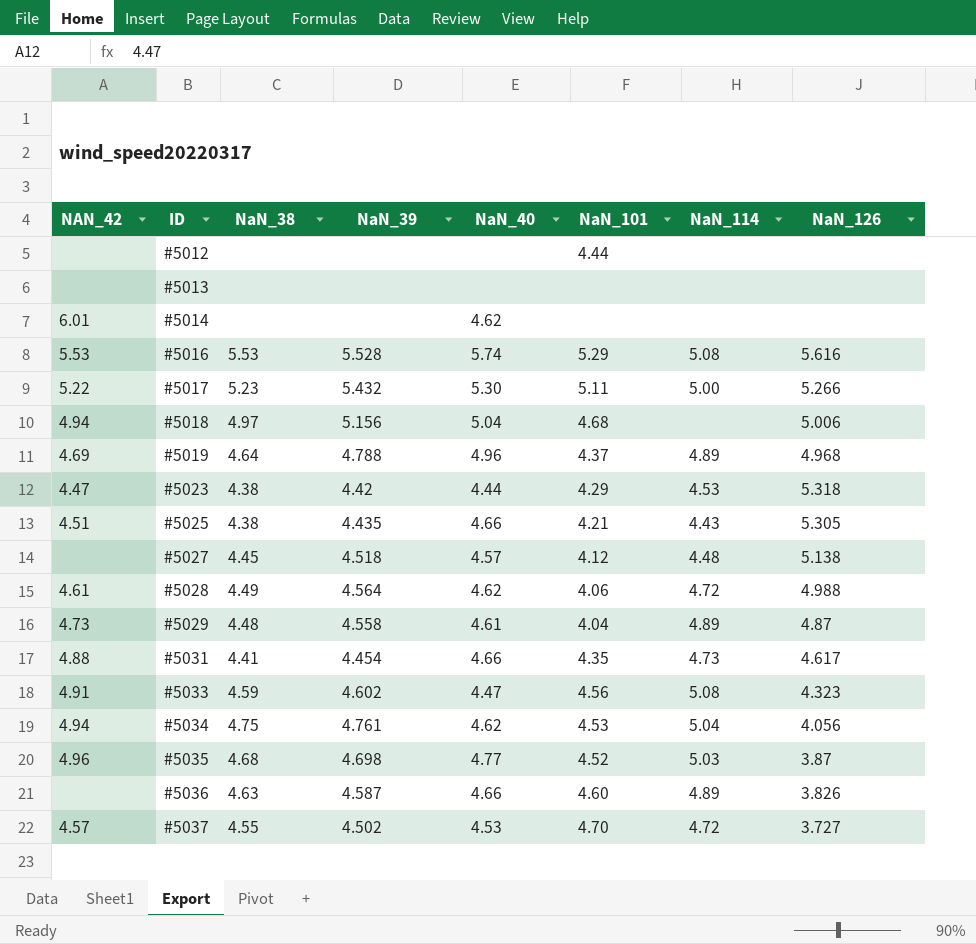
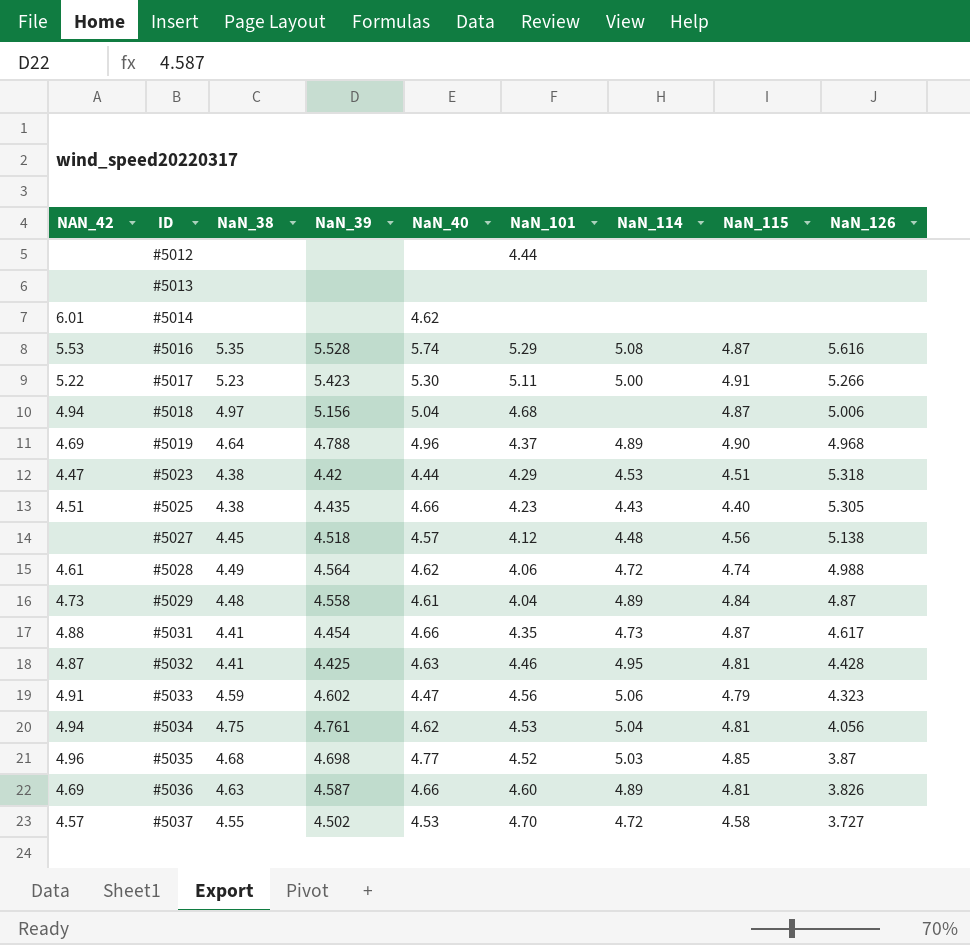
column NaN_115 | position: none -> 8
#5016 | NaN_38: 5.53 -> 5.35
#5017 | NaN_39: 5.432 -> 5.423
#5025 | NaN_101: 4.21 -> 4.23
row #5032: none -> 4.87 | 4.41 | 4.425 | 4.63 | 4.46 | 4.95 | 4.81 | 4.428
#5033 | NaN_114: 5.08 -> 5.06
#5036 | NAN_42: none -> 4.69

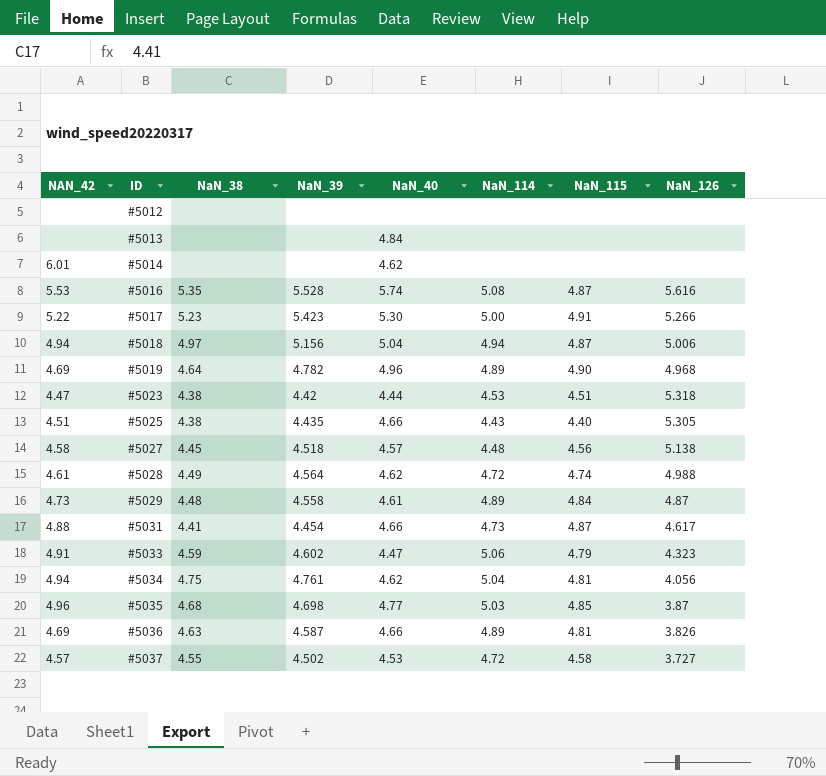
column NaN_101 | position: 6 -> none
row #5032: 4.87 | 4.41 | 4.425 | 4.63 | 4.46 | 4.95 | 4.81 | 4.428 -> none
#5013 | NaN_40: none -> 4.84
#5018 | NaN_114: none -> 4.94
#5019 | NaN_39: 4.788 -> 4.782
#5027 | NAN_42: none -> 4.58

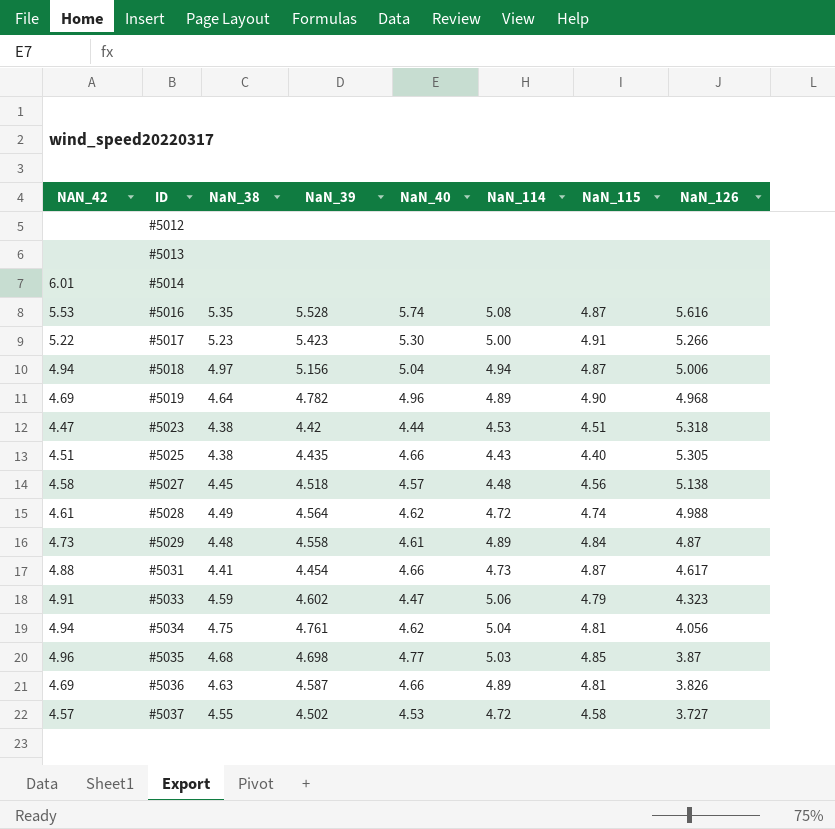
#5013 | NaN_40: 4.84 -> none
#5014 | NaN_40: 4.62 -> none

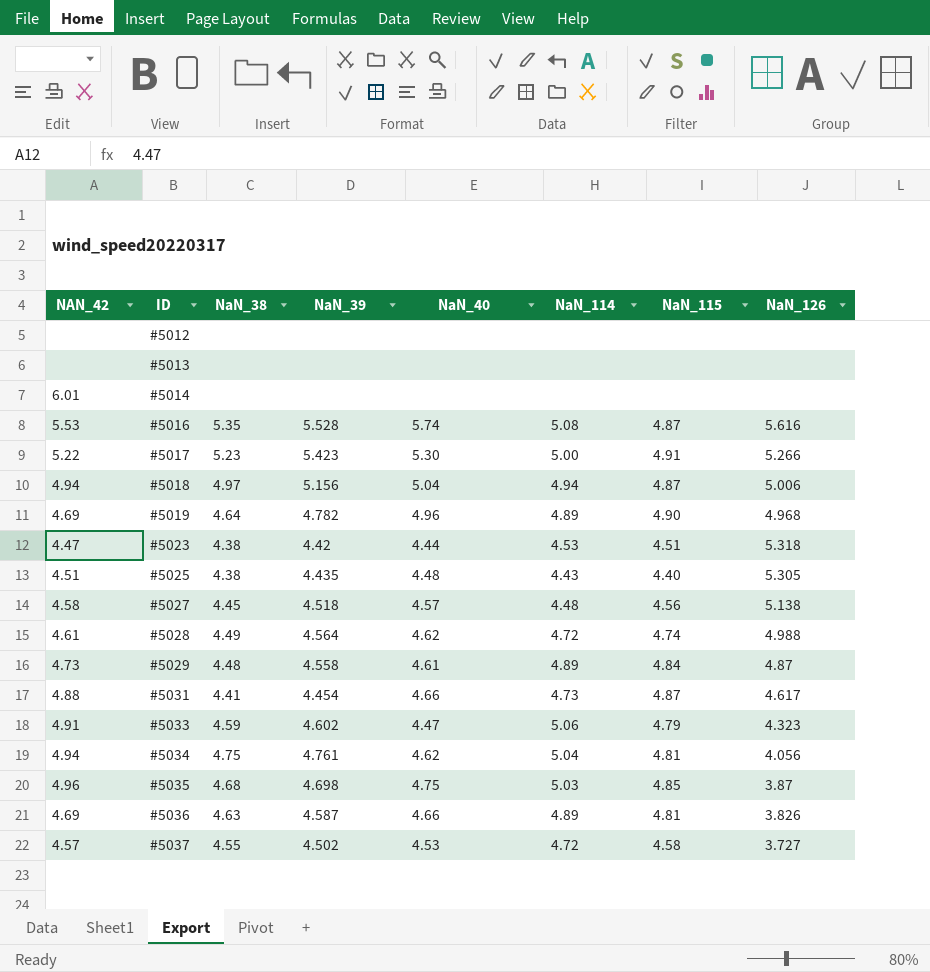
#5025 | NaN_40: 4.66 -> 4.48
#5035 | NaN_40: 4.77 -> 4.75

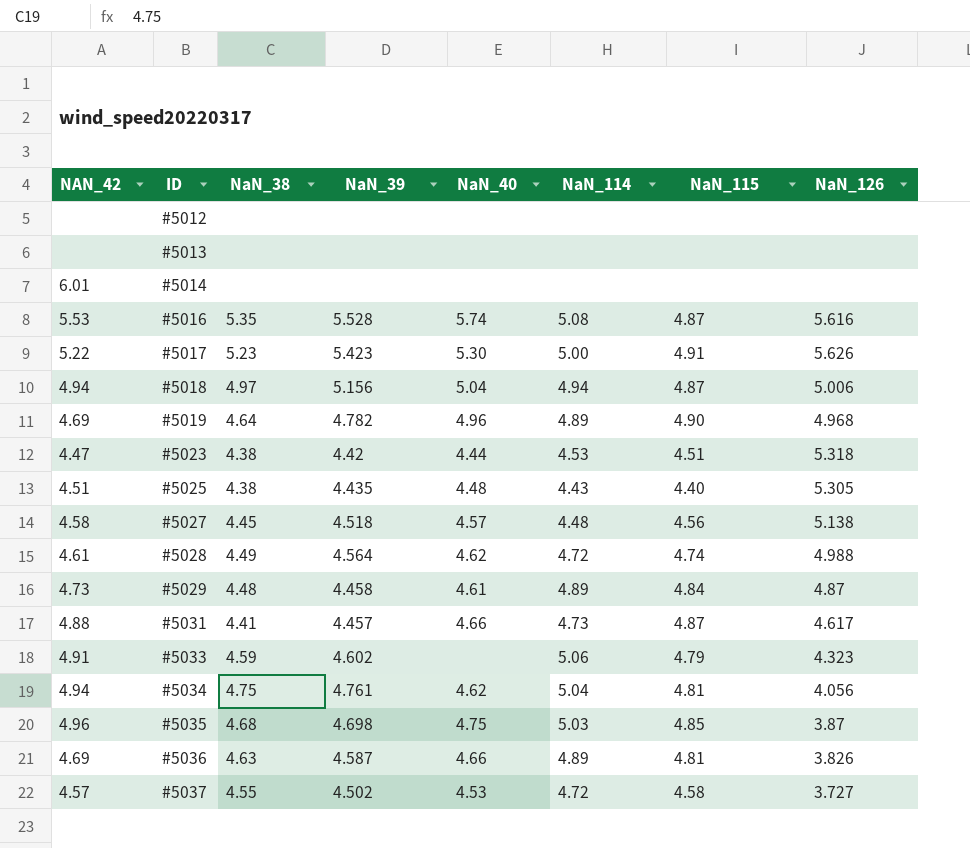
#5017 | NaN_126: 5.266 -> 5.626
#5029 | NaN_39: 4.558 -> 4.458
#5031 | NaN_39: 4.454 -> 4.457
#5033 | NaN_40: 4.47 -> none

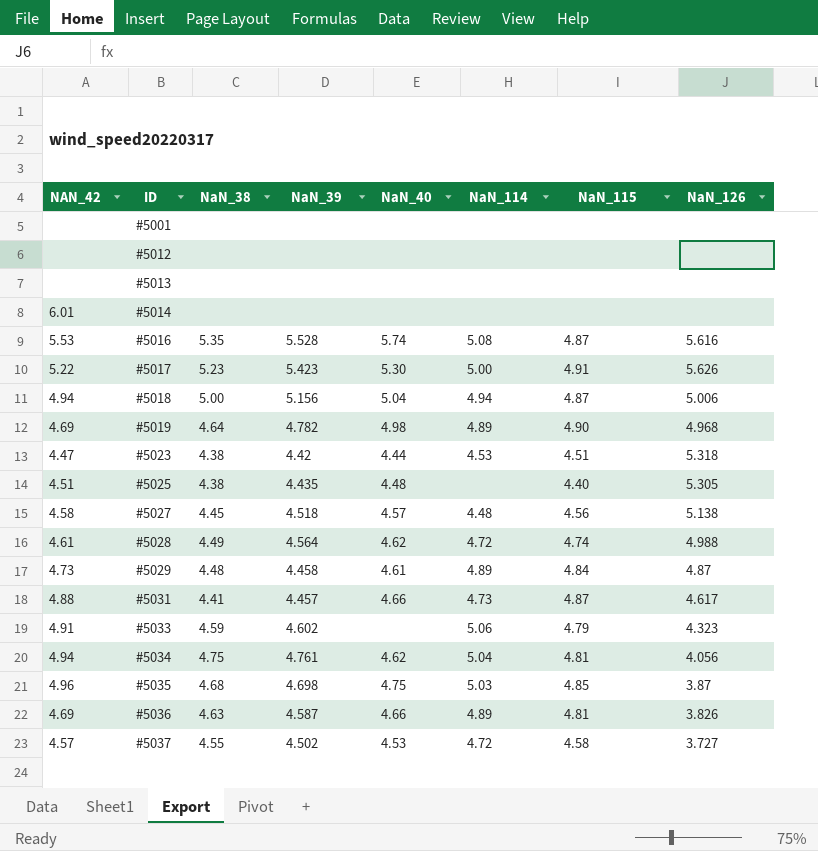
row #5001: none -> none | none | none | none | none | none | none
#5018 | NaN_38: 4.97 -> 5.00
#5019 | NaN_40: 4.96 -> 4.98
#5025 | NaN_114: 4.43 -> none

